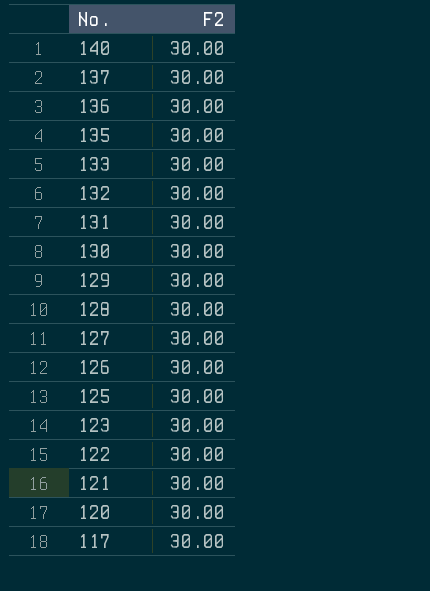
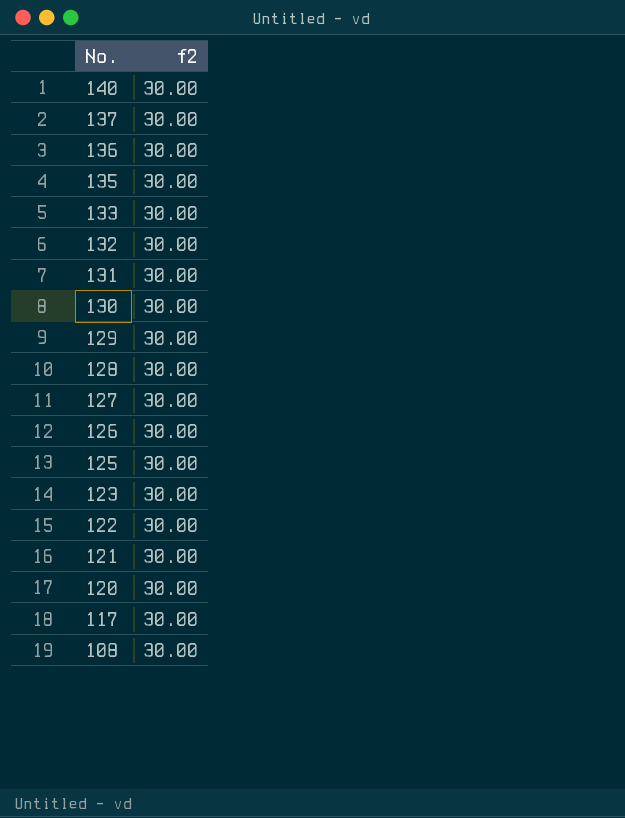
column name: F2 -> f2
row 108: none -> 30.00

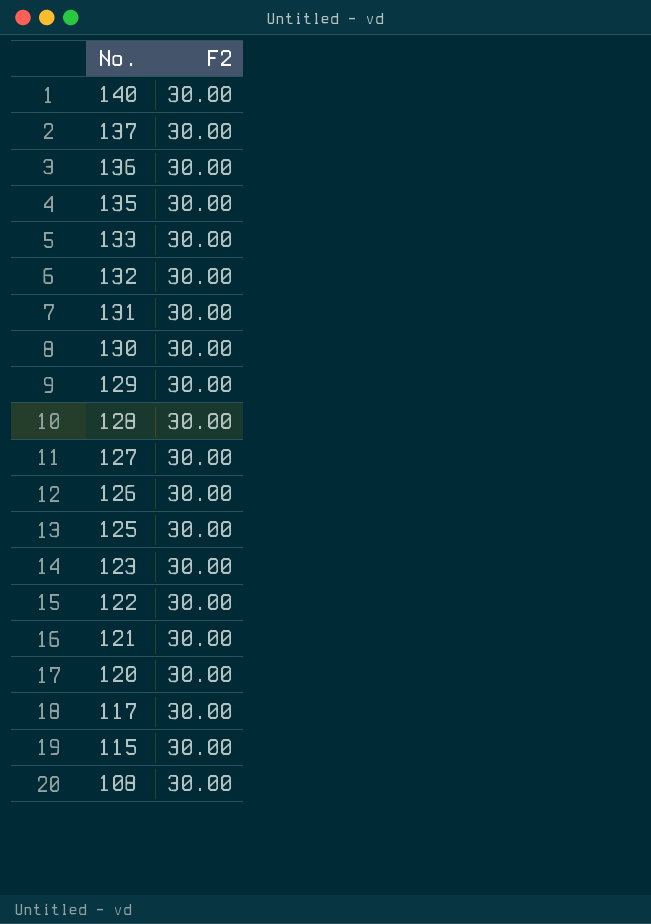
column name: f2 -> F2
row 115: none -> 30.00

